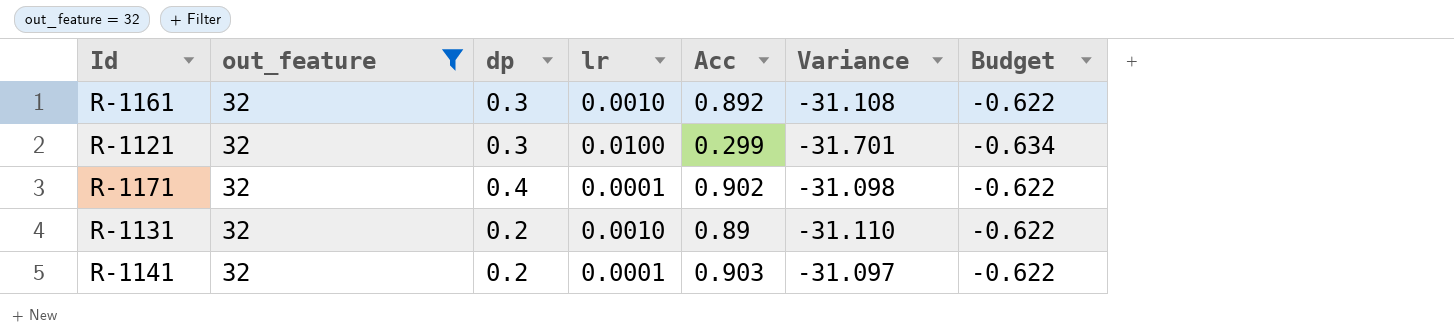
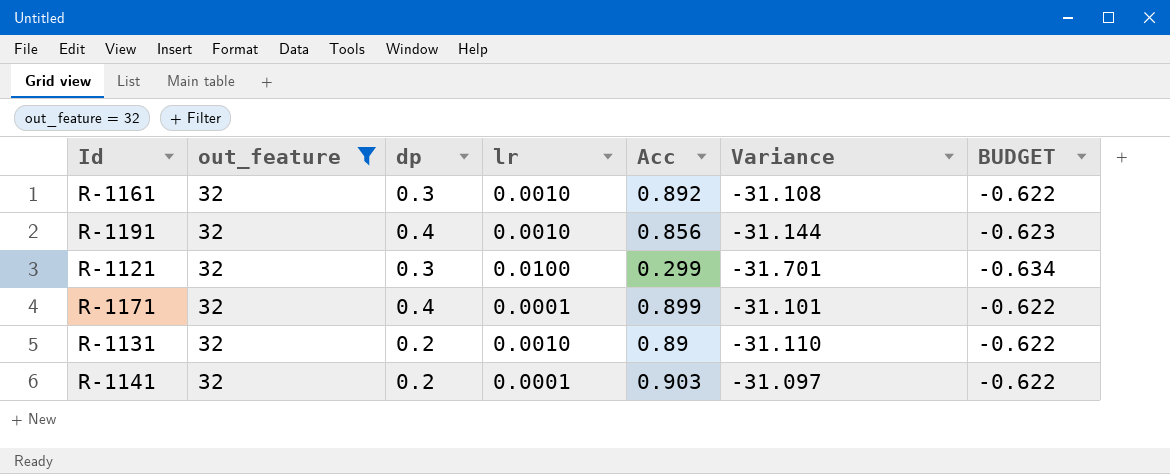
column name: Budget -> BUDGET
row R-1191: none -> 32 | 0.4 | 0.0010 | 0.856 | -31.144 | -0.623
R-1171 | Acc: 0.902 -> 0.899
R-1171 | Variance: -31.098 -> -31.101

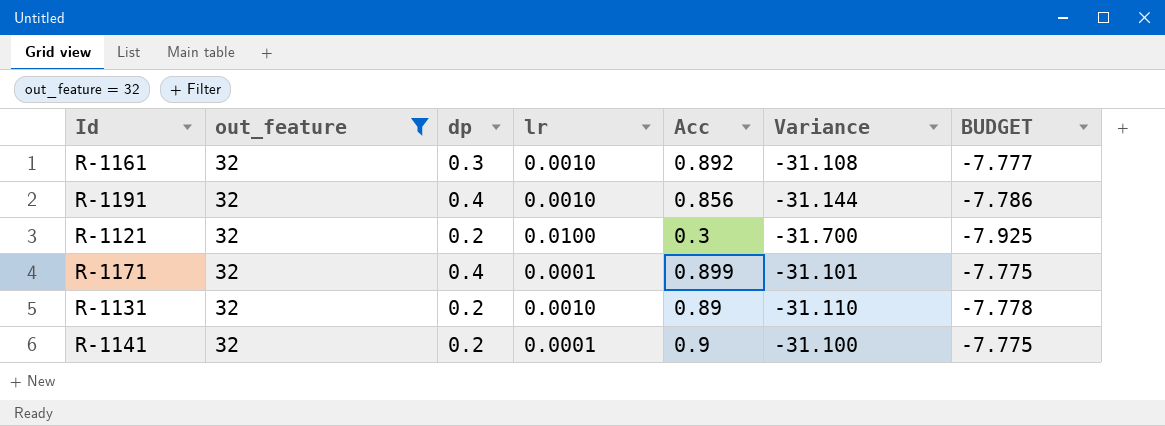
column BUDGET | formula: [Variance] * 0.02 -> [Variance] * 0.25
R-1121 | dp: 0.3 -> 0.2
R-1121 | Acc: 0.299 -> 0.3
R-1121 | Variance: -31.701 -> -31.700
R-1141 | Acc: 0.903 -> 0.9
R-1141 | Variance: -31.097 -> -31.100

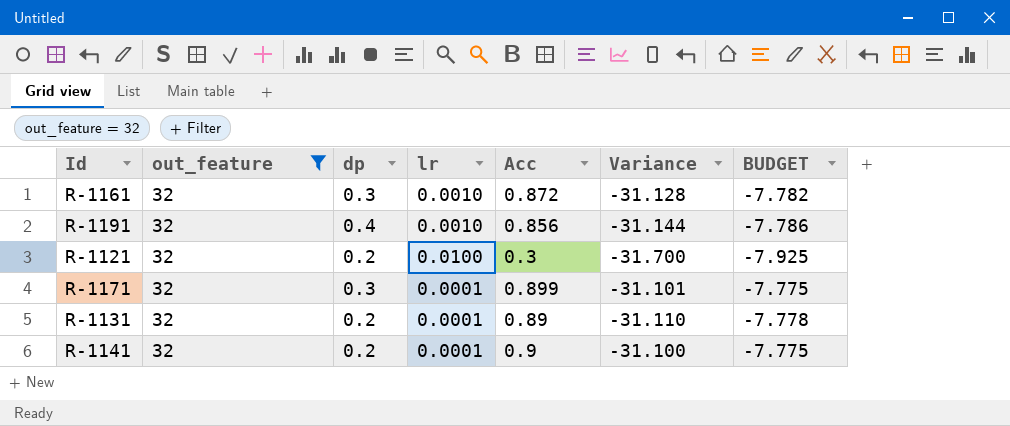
R-1161 | Acc: 0.892 -> 0.872
R-1161 | Variance: -31.108 -> -31.128
R-1161 | BUDGET: -7.777 -> -7.782
R-1171 | dp: 0.4 -> 0.3
R-1131 | lr: 0.0010 -> 0.0001

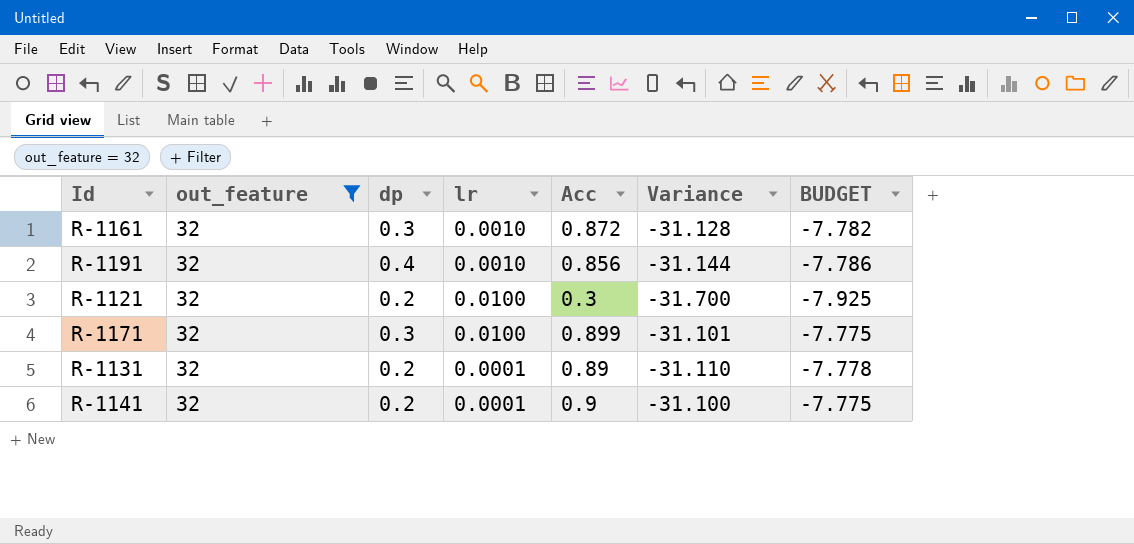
R-1171 | lr: 0.0001 -> 0.0100

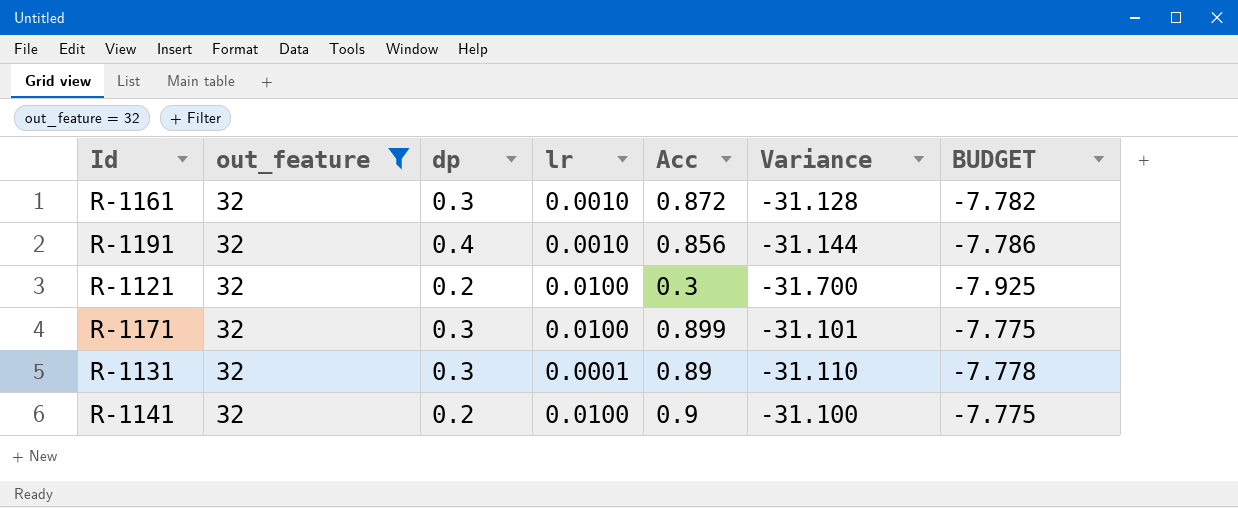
R-1131 | dp: 0.2 -> 0.3
R-1141 | lr: 0.0001 -> 0.0100

